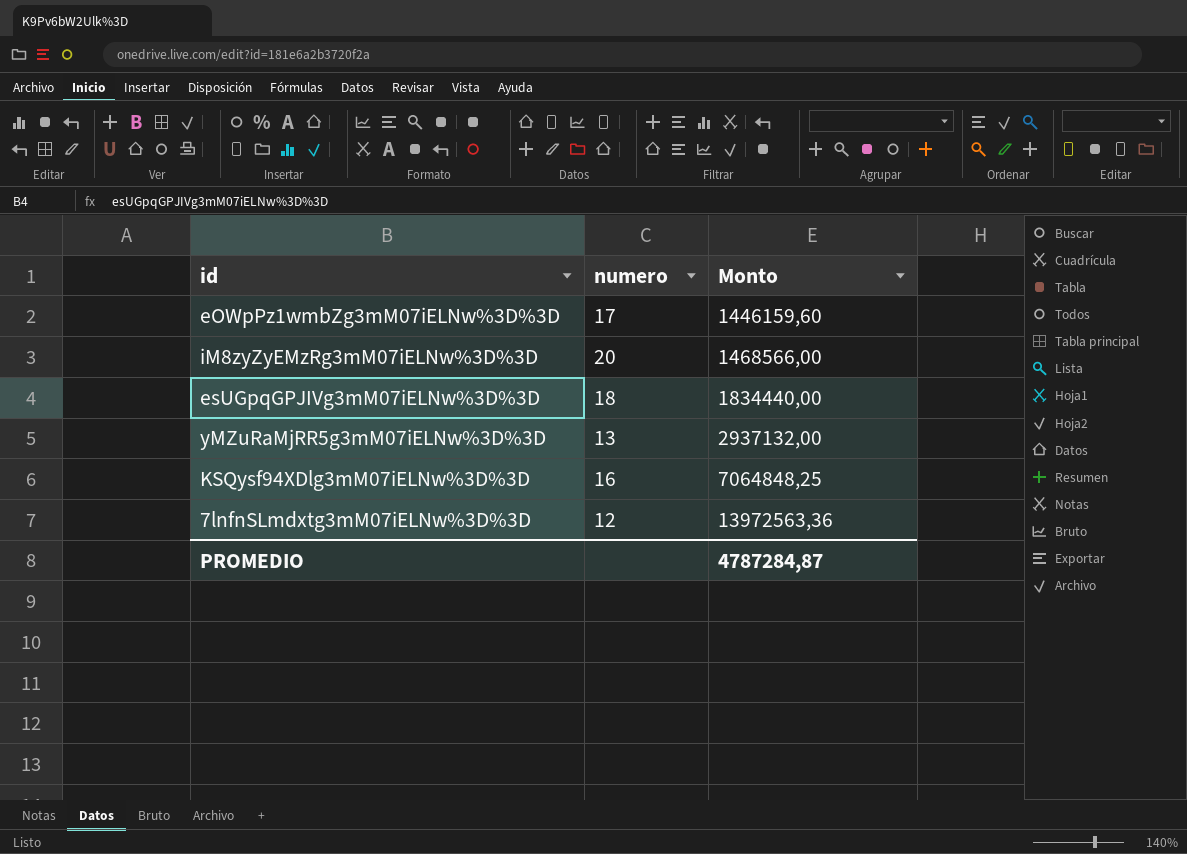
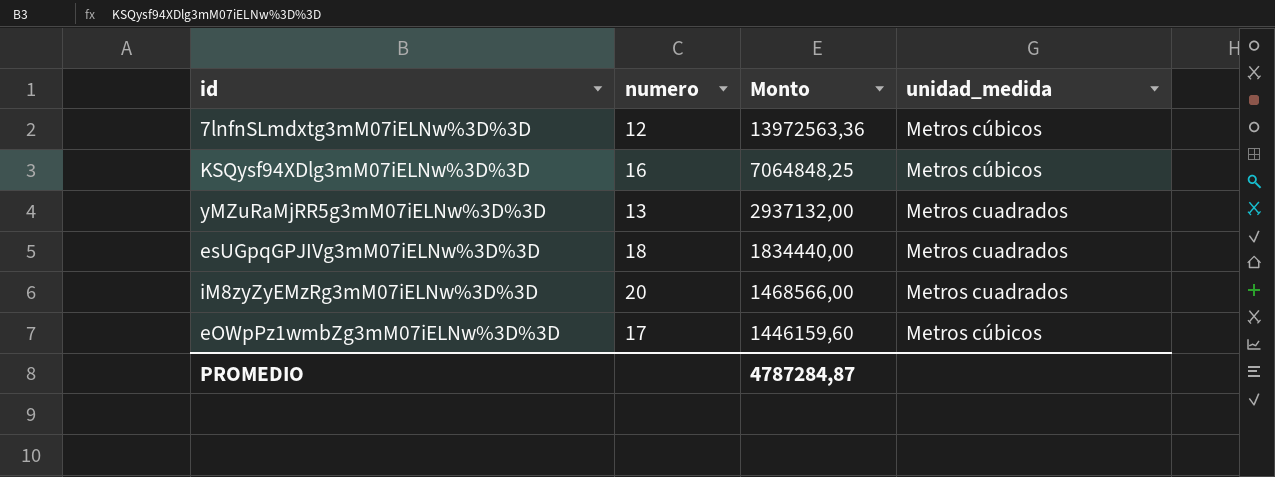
row order: Monto ascending -> Monto descending
column unidad_medida | position: none -> 4

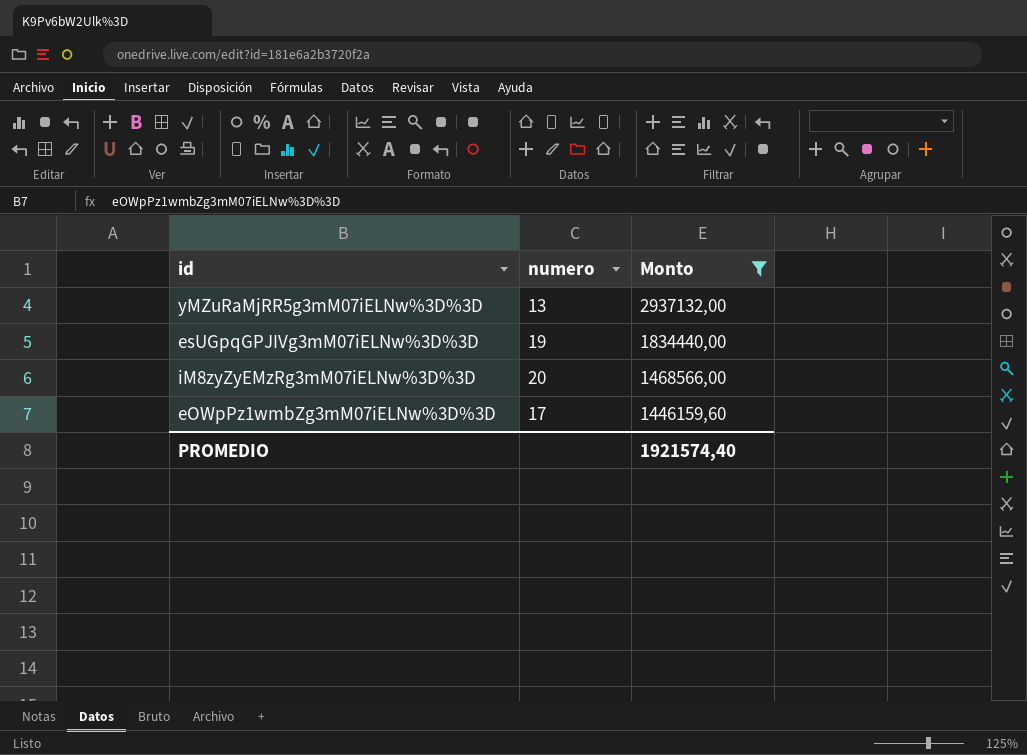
filter: none -> Monto <= 2937132,00
column unidad_medida | position: 4 -> none
esUGpqGPJIVg3mM07iELNw%3D%3D | numero: 18 -> 19
PROMEDIO | Monto: 4787284,87 -> 1921574,40

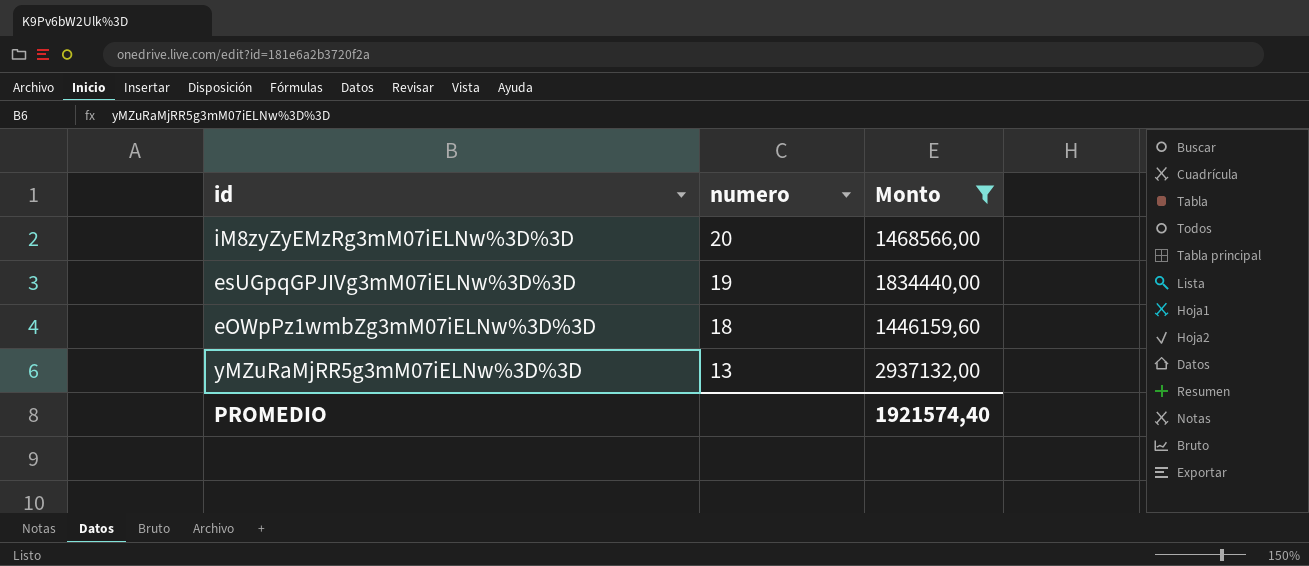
row order: Monto descending -> numero descending
eOWpPz1wmbZg3mM07iELNw%3D%3D | numero: 17 -> 18

